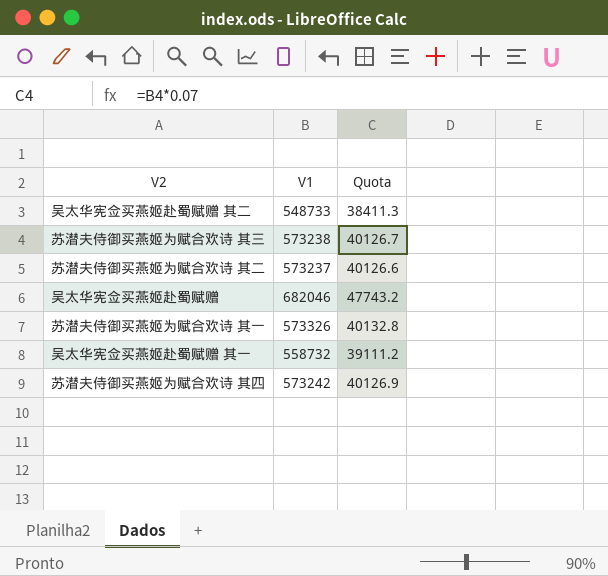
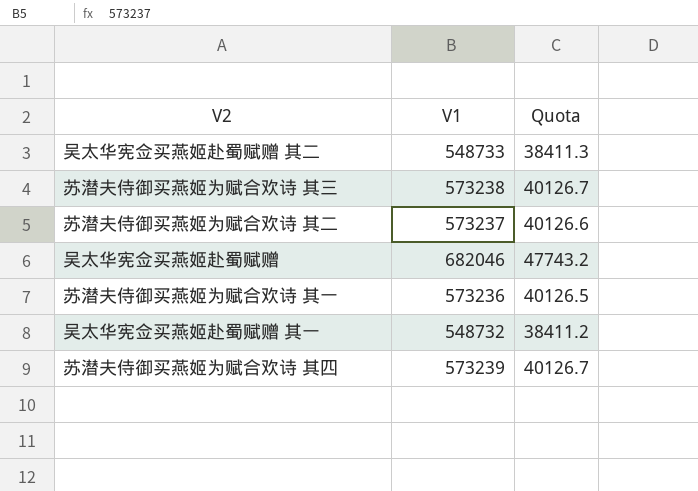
苏潜夫侍御买燕姬为赋合欢诗 其一 | V1: 573326 -> 573236
苏潜夫侍御买燕姬为赋合欢诗 其一 | Quota: 40132.8 -> 40126.5
吴太华宪佥买燕姬赴蜀赋赠 其一 | V1: 558732 -> 548732
吴太华宪佥买燕姬赴蜀赋赠 其一 | Quota: 39111.2 -> 38411.2
苏潜夫侍御买燕姬为赋合欢诗 其四 | V1: 573242 -> 573239
苏潜夫侍御买燕姬为赋合欢诗 其四 | Quota: 40126.9 -> 40126.7

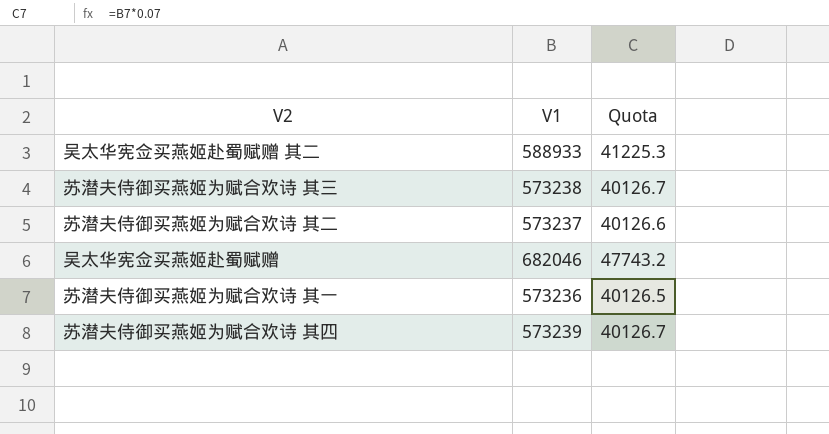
row 吴太华宪佥买燕姬赴蜀赋赠 其一: 548732 | 38411.2 -> none
吴太华宪佥买燕姬赴蜀赋赠 其二 | V1: 548733 -> 588933
吴太华宪佥买燕姬赴蜀赋赠 其二 | Quota: 38411.3 -> 41225.3

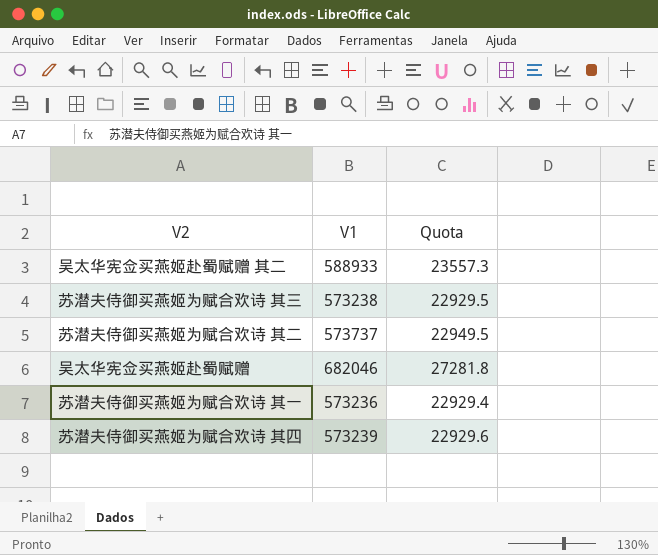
column Quota | formula: [V1] * 0.07 -> [V1] * 0.04
苏潜夫侍御买燕姬为赋合欢诗 其二 | V1: 573237 -> 573737

